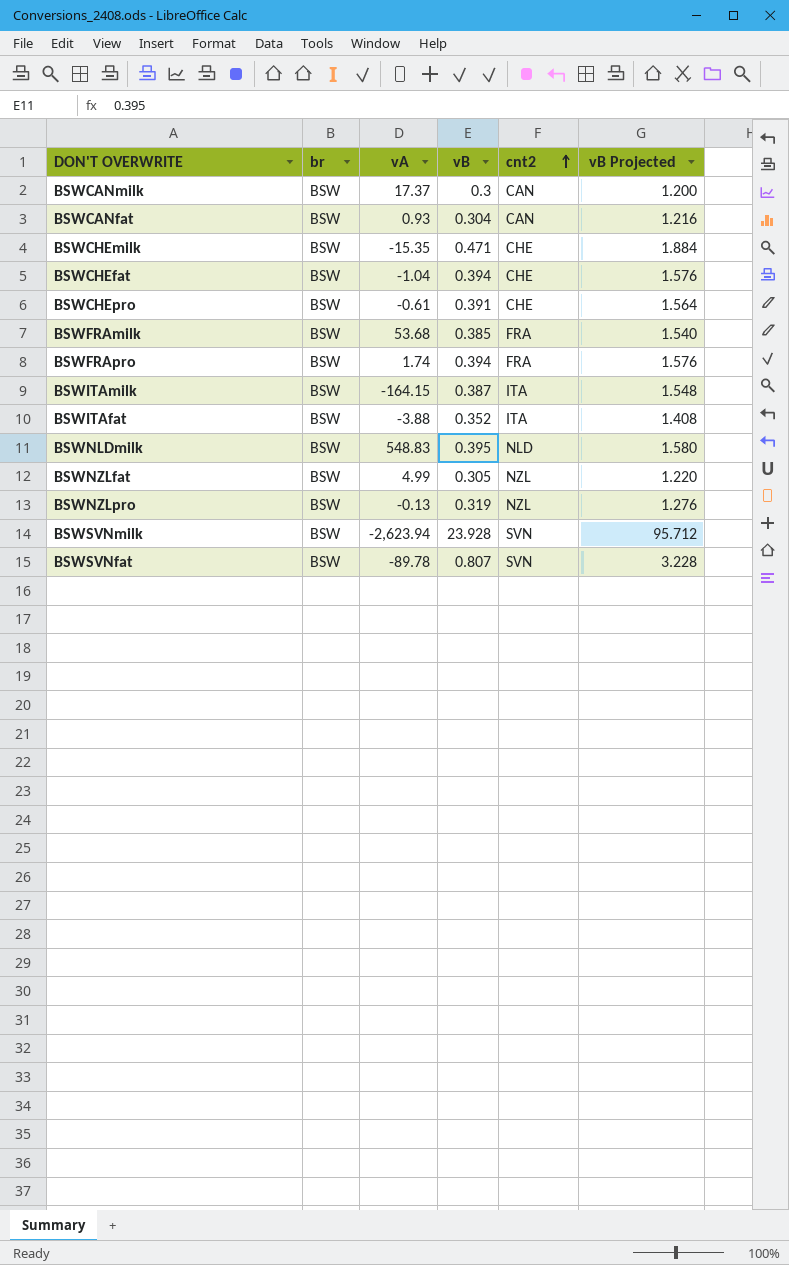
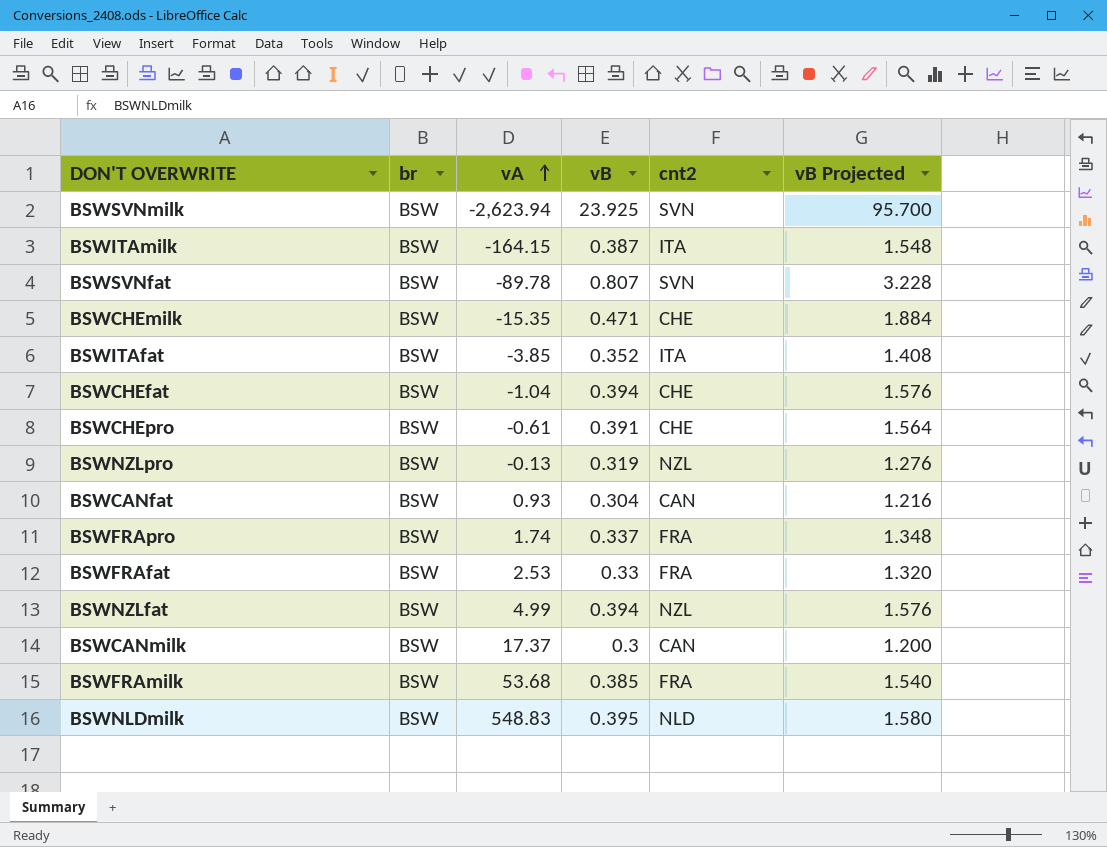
row order: cnt2 ascending -> vA ascending
BSWSVNmilk | vB: 23.928 -> 23.925
BSWSVNmilk | vB Projected: 95.712 -> 95.700
BSWITAfat | vA: -3.88 -> -3.85
BSWFRApro | vB: 0.394 -> 0.337
BSWFRApro | vB Projected: 1.576 -> 1.348
row BSWFRAfat: none -> BSW | 2.53 | 0.33 | FRA | 1.320
BSWNZLfat | vB: 0.305 -> 0.394
BSWNZLfat | vB Projected: 1.220 -> 1.576

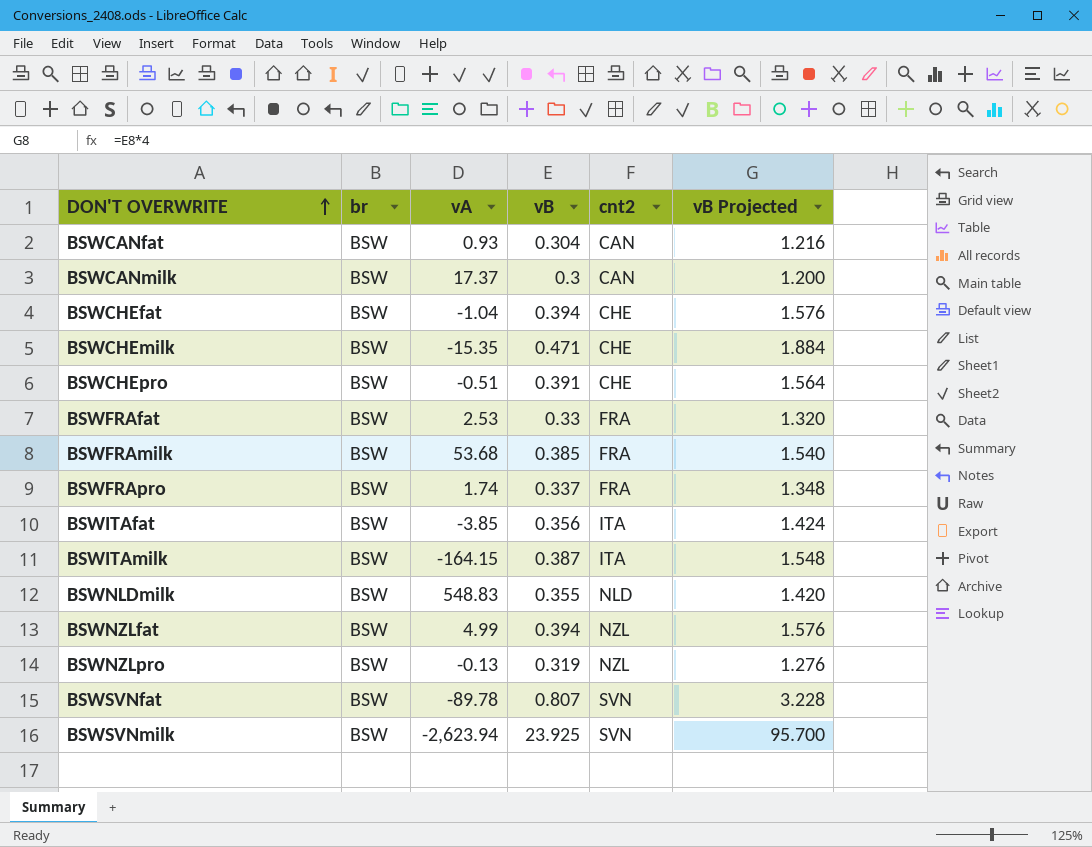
row order: vA ascending -> DON'T OVERWRITE ascending
BSWCHEpro | vA: -0.61 -> -0.51
BSWITAfat | vB: 0.352 -> 0.356
BSWITAfat | vB Projected: 1.408 -> 1.424
BSWNLDmilk | vB: 0.395 -> 0.355
BSWNLDmilk | vB Projected: 1.580 -> 1.420

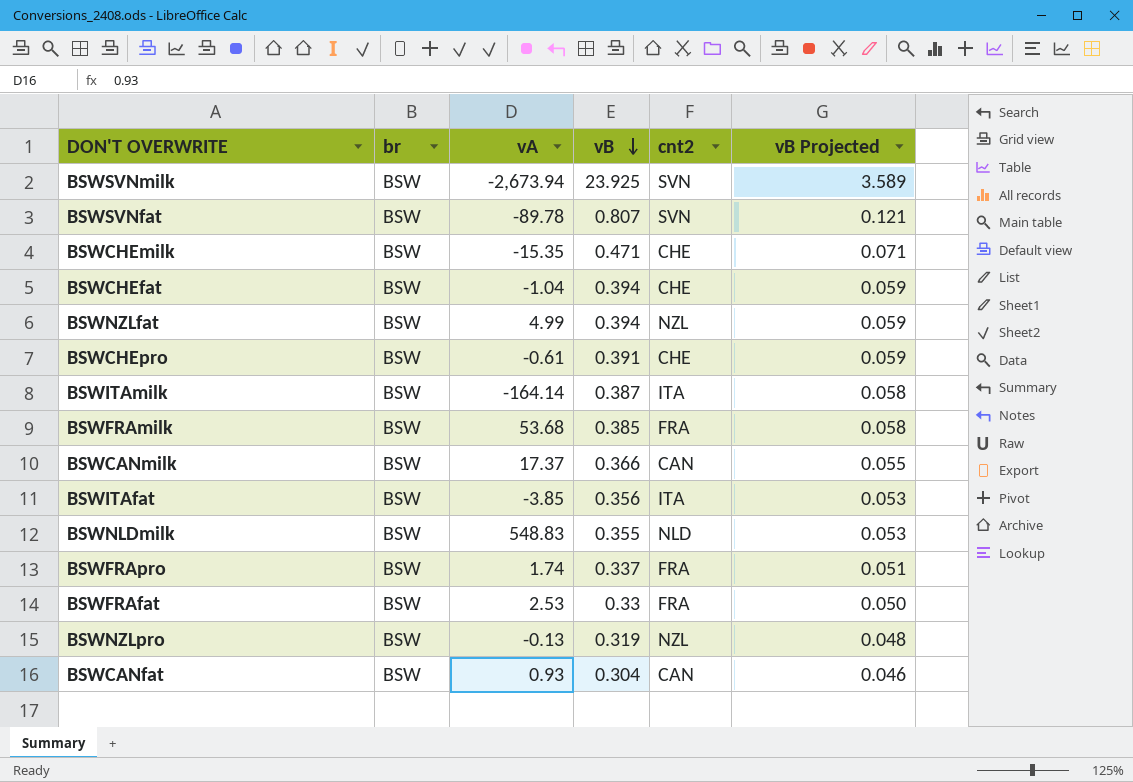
row order: DON'T OVERWRITE ascending -> vB descending
column vB Projected | formula: [vB] * 4 -> [vB] * 0.15
BSWSVNmilk | vA: -2,623.94 -> -2,673.94
BSWCHEpro | vA: -0.51 -> -0.61
BSWITAmilk | vA: -164.15 -> -164.14
BSWCANmilk | vB: 0.3 -> 0.366

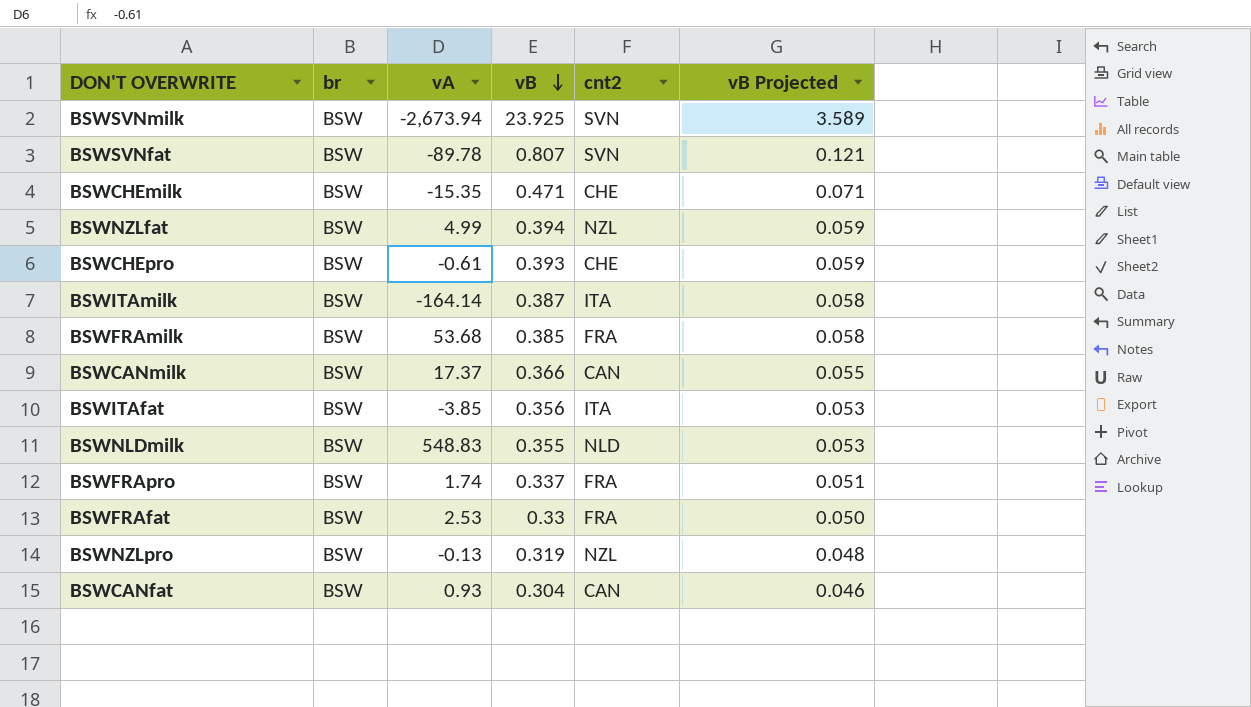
row BSWCHEfat: BSW | -1.04 | 0.394 | CHE | 0.059 -> none
BSWCHEpro | vB: 0.391 -> 0.393

